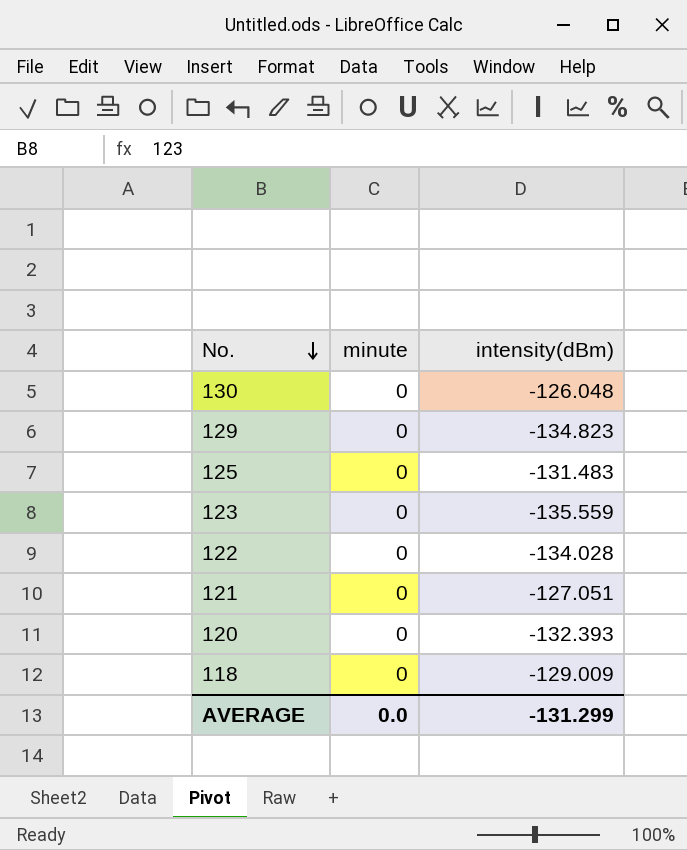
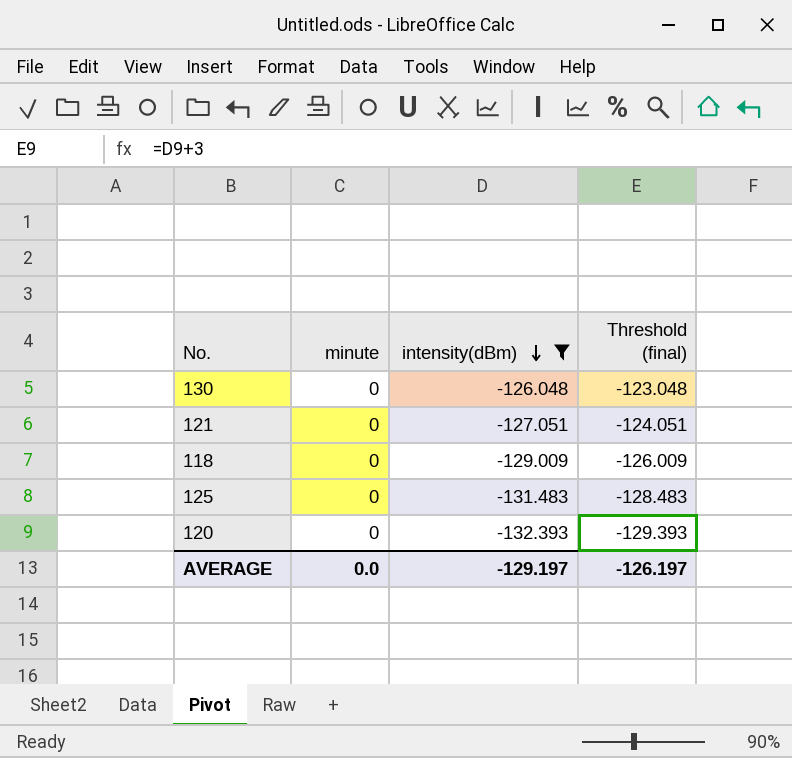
filter: none -> intensity(dBm) >= -132.393
row order: No. descending -> intensity(dBm) descending
column Threshold (final) | formula: none -> [intensity(dBm)] + 3
AVERAGE | intensity(dBm): -131.299 -> -129.197

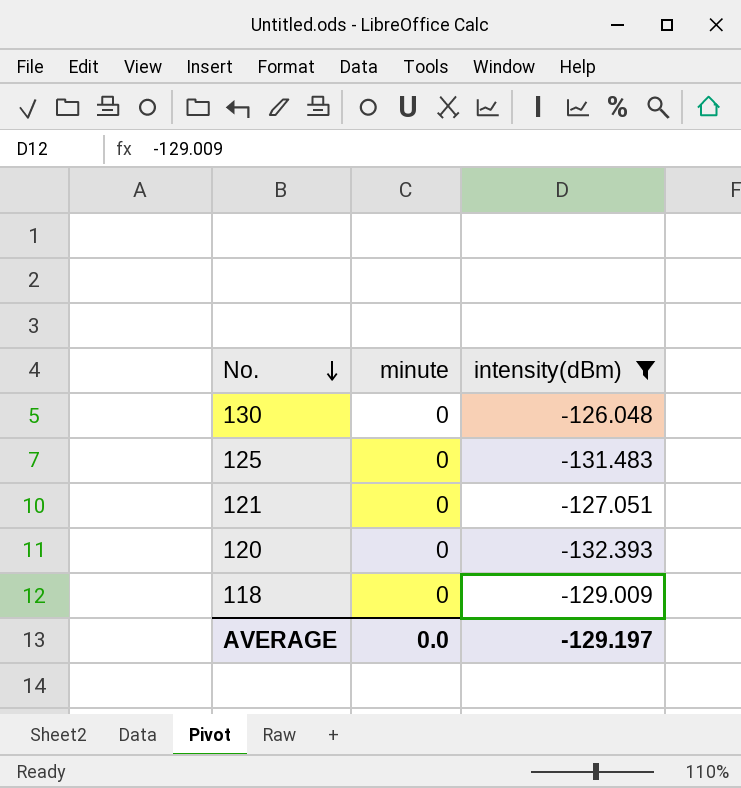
row order: intensity(dBm) descending -> No. descending
column Threshold (final) | formula: [intensity(dBm)] + 3 -> none

